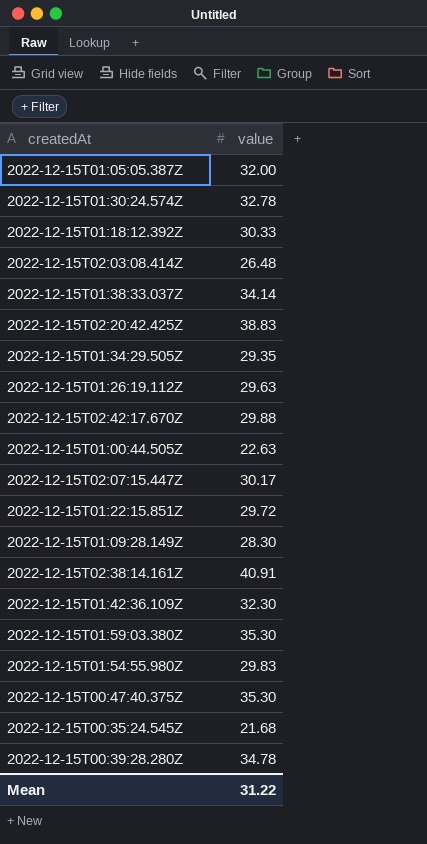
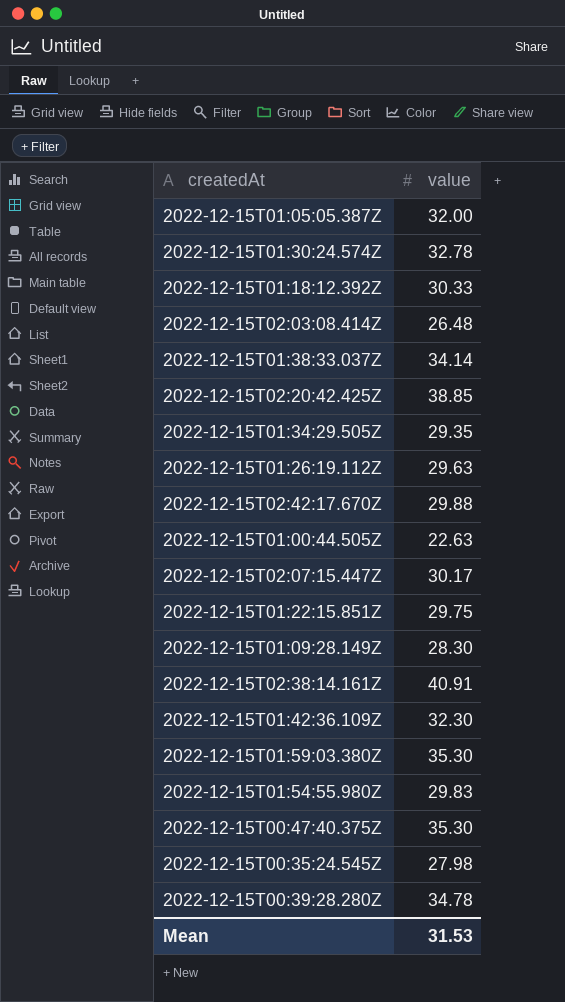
2022-12-15T02:20:42.425Z | value: 38.83 -> 38.85
2022-12-15T01:22:15.851Z | value: 29.72 -> 29.75
2022-12-15T00:35:24.545Z | value: 21.68 -> 27.98
Mean | value: 31.22 -> 31.53

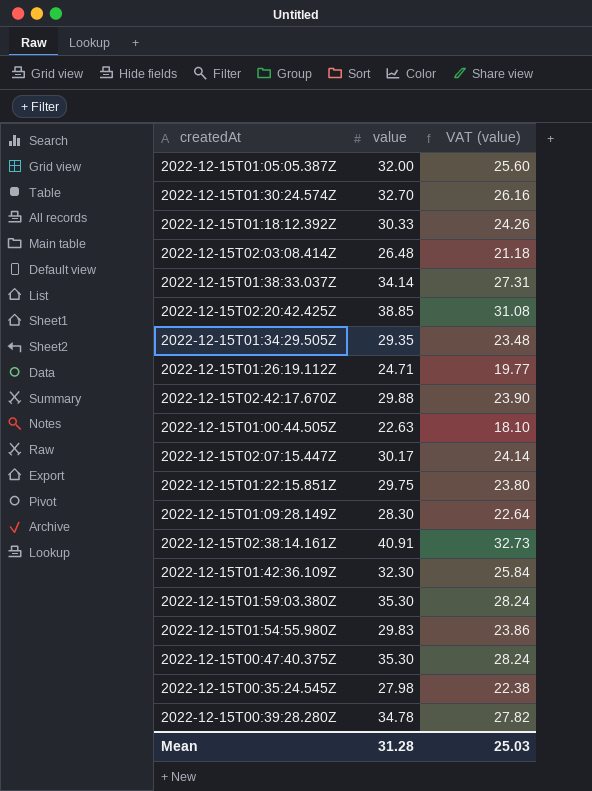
column VAT (value) | formula: none -> [value] * 0.8
2022-12-15T01:30:24.574Z | value: 32.78 -> 32.70
2022-12-15T01:26:19.112Z | value: 29.63 -> 24.71
Mean | value: 31.53 -> 31.28

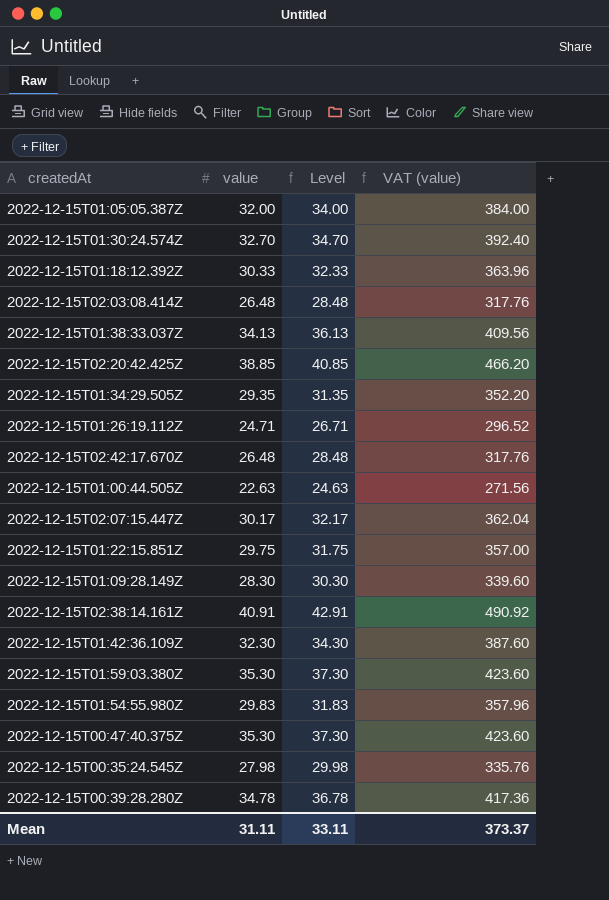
column Level | formula: none -> [value] + 2
column VAT (value) | formula: [value] * 0.8 -> [value] * 12
2022-12-15T01:38:33.037Z | value: 34.14 -> 34.13
2022-12-15T02:42:17.670Z | value: 29.88 -> 26.48
Mean | value: 31.28 -> 31.11
Mean | VAT (value): 25.03 -> 373.37

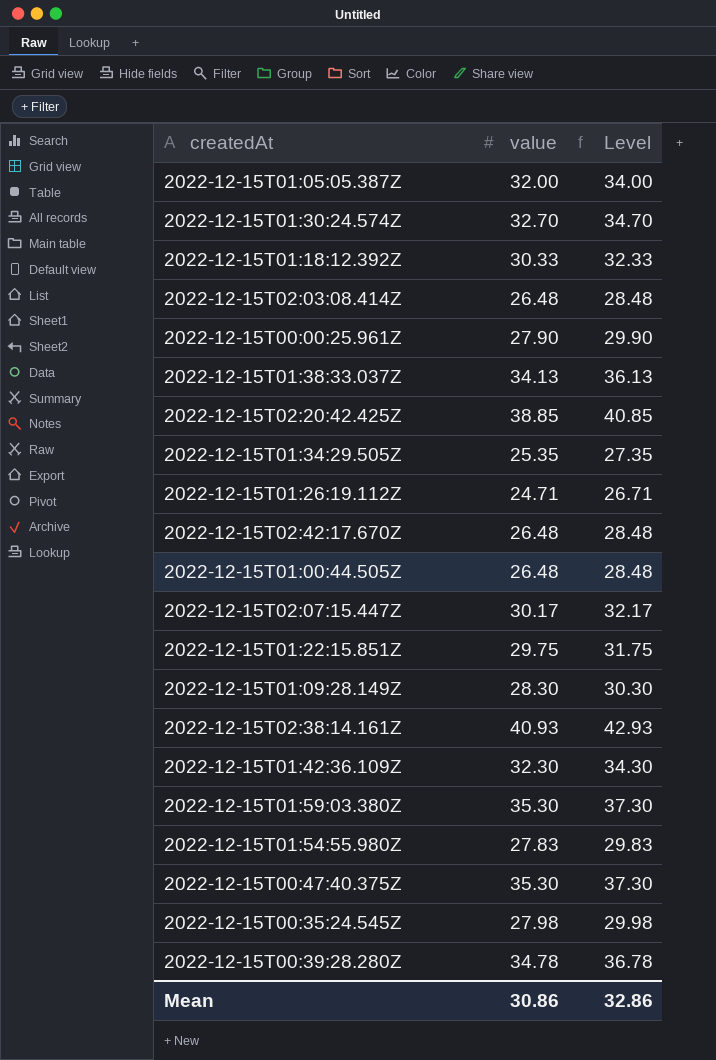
column VAT (value) | formula: [value] * 12 -> none
row 2022-12-15T00:00:25.961Z: none -> 27.90 | 29.90
2022-12-15T01:34:29.505Z | value: 29.35 -> 25.35
2022-12-15T01:34:29.505Z | Level: 31.35 -> 27.35
2022-12-15T01:00:44.505Z | value: 22.63 -> 26.48
2022-12-15T01:00:44.505Z | Level: 24.63 -> 28.48
2022-12-15T02:38:14.161Z | value: 40.91 -> 40.93
2022-12-15T02:38:14.161Z | Level: 42.91 -> 42.93
2022-12-15T01:54:55.980Z | value: 29.83 -> 27.83
2022-12-15T01:54:55.980Z | Level: 31.83 -> 29.83
Mean | value: 31.11 -> 30.86
Mean | Level: 33.11 -> 32.86

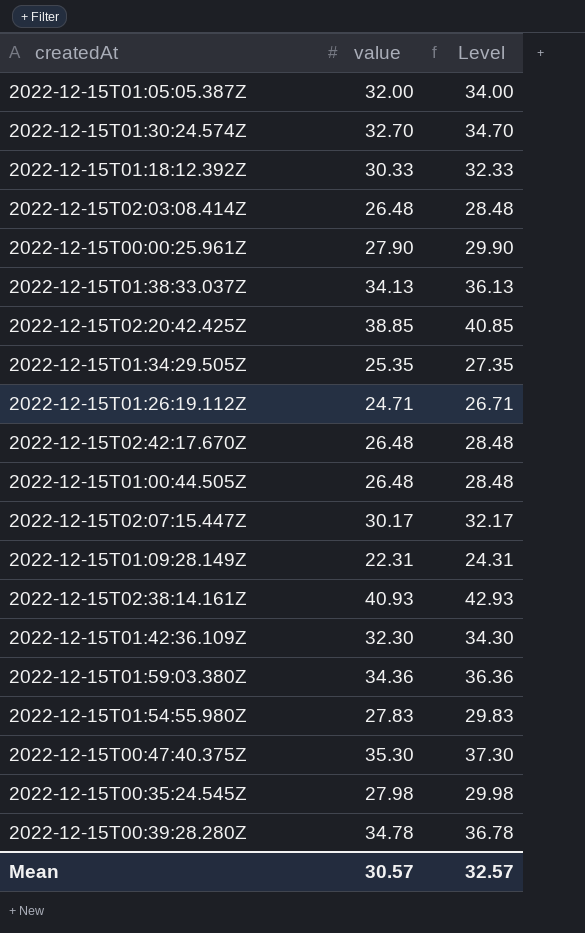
row 2022-12-15T01:22:15.851Z: 29.75 | 31.75 -> none
2022-12-15T01:09:28.149Z | value: 28.30 -> 22.31
2022-12-15T01:09:28.149Z | Level: 30.30 -> 24.31
2022-12-15T01:59:03.380Z | value: 35.30 -> 34.36
2022-12-15T01:59:03.380Z | Level: 37.30 -> 36.36
Mean | value: 30.86 -> 30.57
Mean | Level: 32.86 -> 32.57

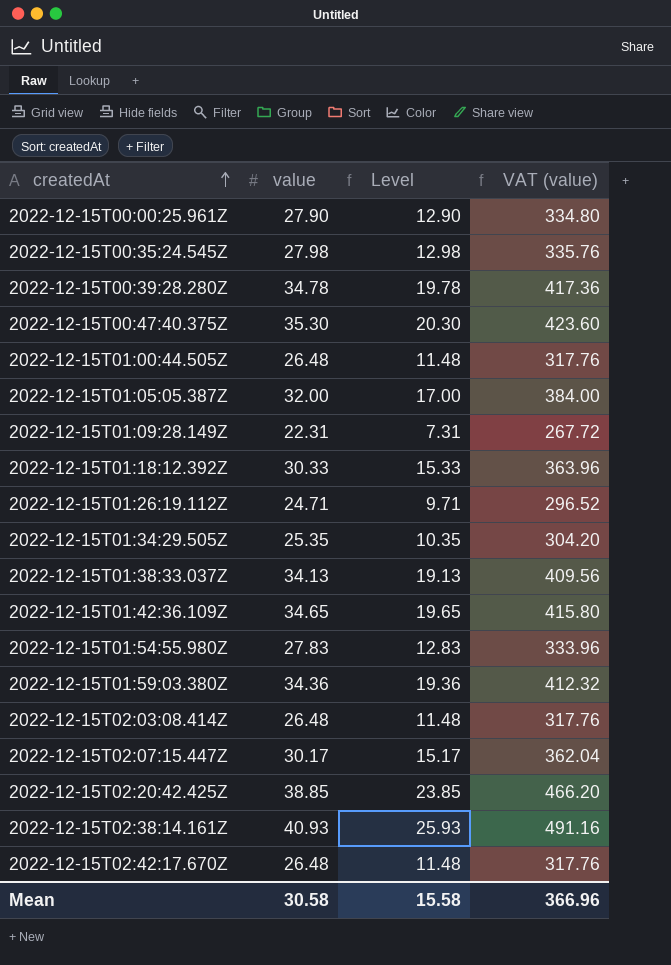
row order: none -> createdAt ascending
column Level | formula: [value] + 2 -> [value] - 15
column VAT (value) | formula: none -> [value] * 12
row 2022-12-15T01:30:24.574Z: 32.70 | 34.70 -> none
2022-12-15T01:42:36.109Z | value: 32.30 -> 34.65
Mean | value: 30.57 -> 30.58
Mean | Level: 32.57 -> 15.58

